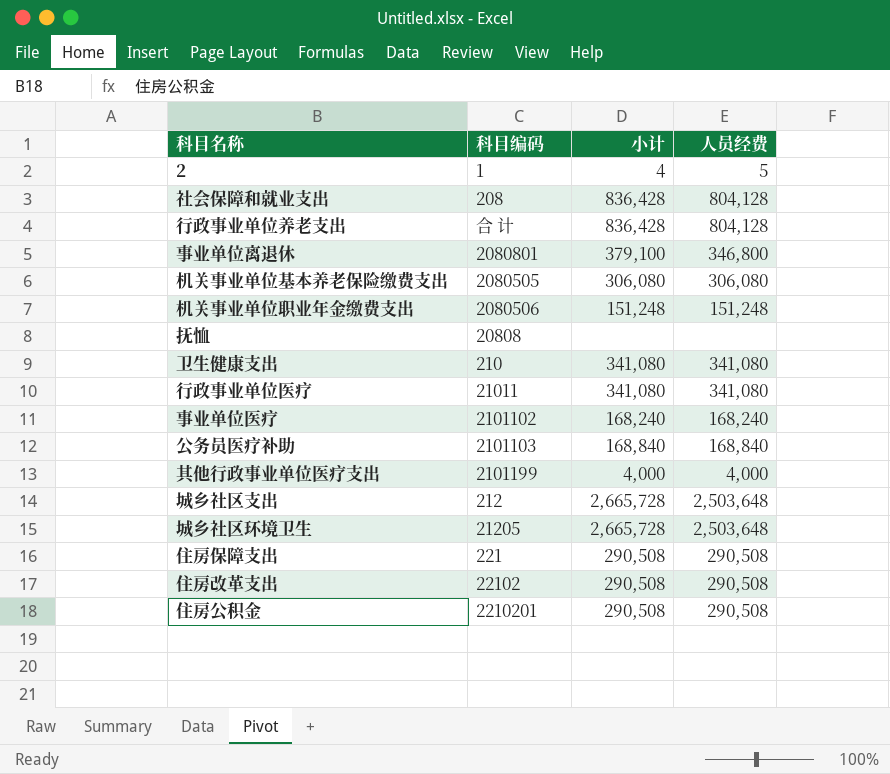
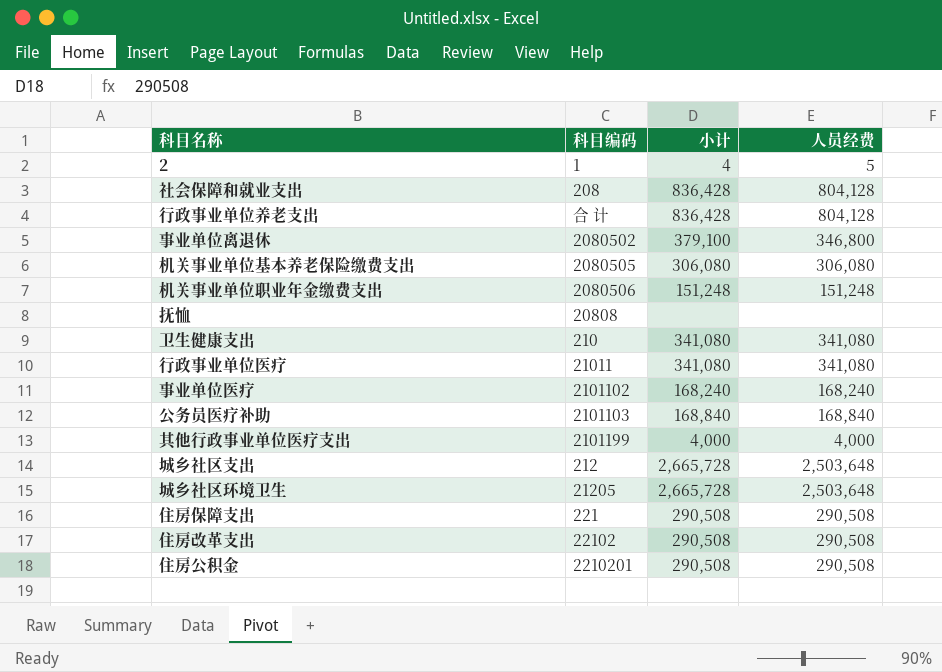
事业单位离退休 | 科目编码: 2080801 -> 2080502

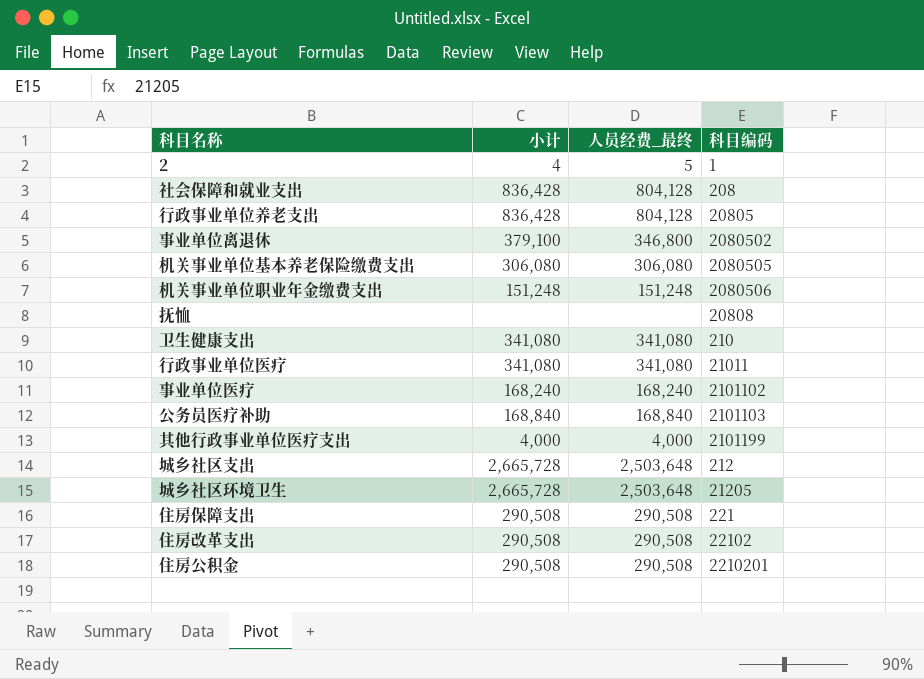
column name: 人员经费 -> 人员经费_最终
column 科目编码 | position: 2 -> 4
行政事业单位养老支出 | 科目编码: 合 计 -> 20805

